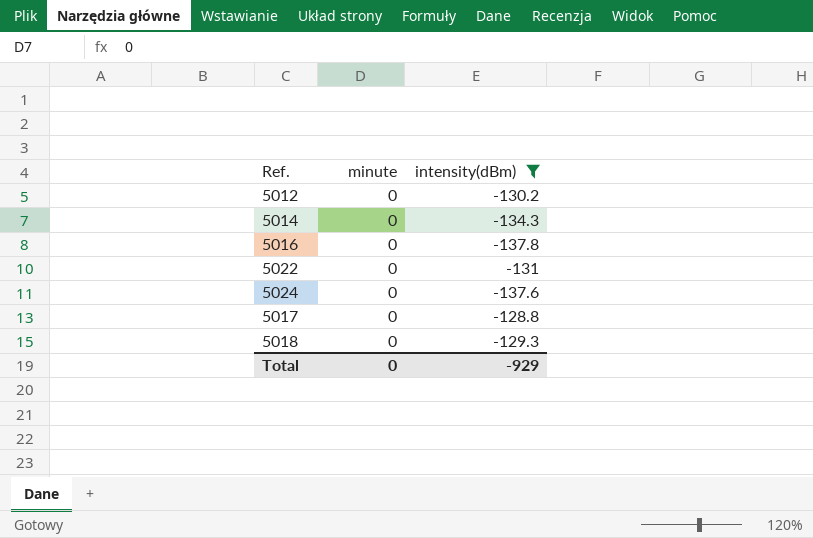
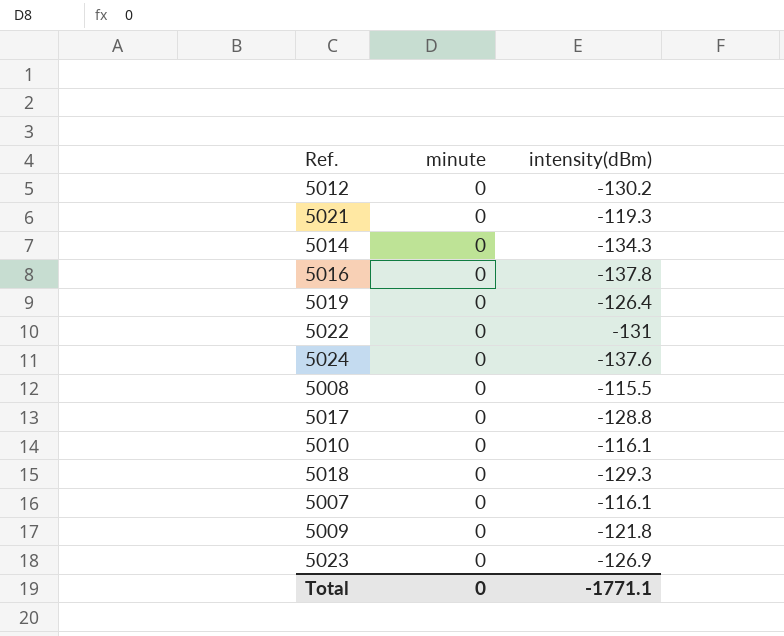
filter: intensity(dBm) <= -128.8 -> none
Total | intensity(dBm): -929 -> -1771.1

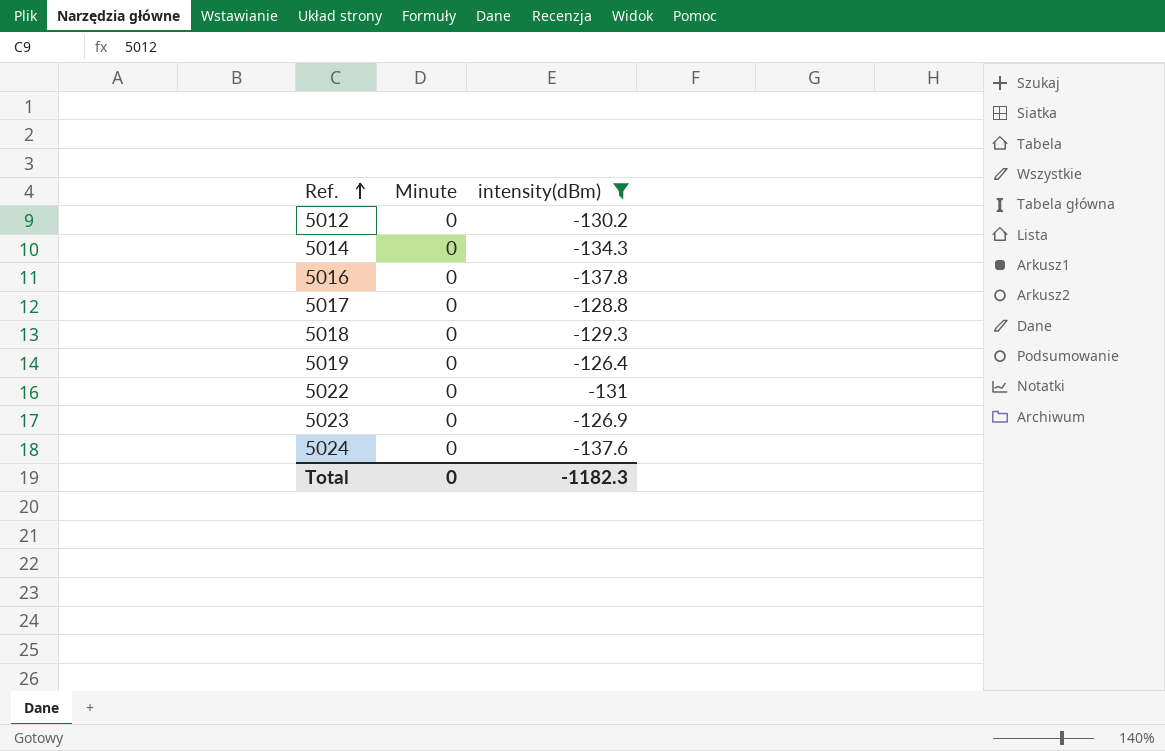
filter: none -> intensity(dBm) <= -126.4
row order: none -> Ref. ascending
column name: minute -> Minute
Total | intensity(dBm): -1771.1 -> -1182.3

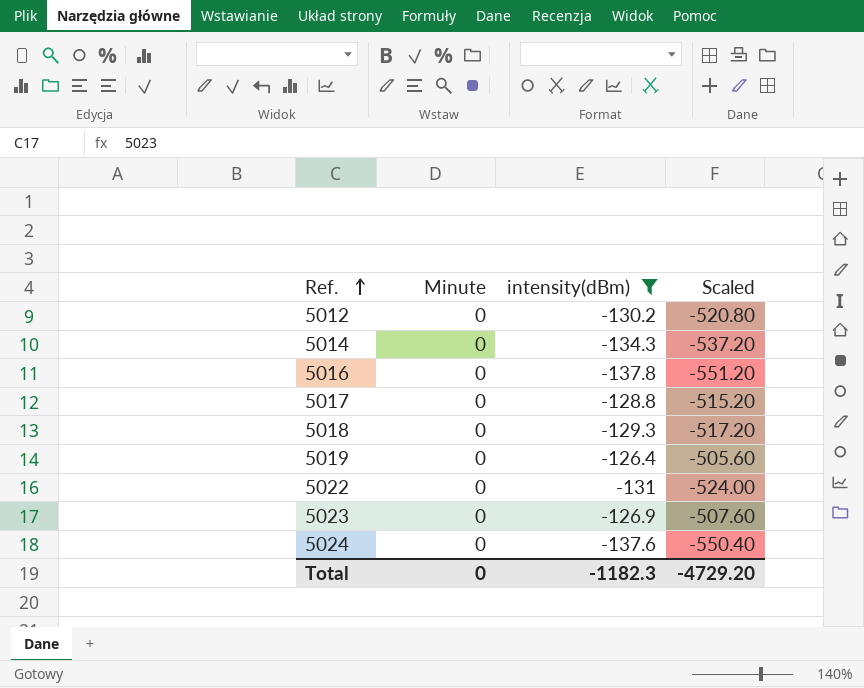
column Scaled | formula: none -> [intensity(dBm)] * 4

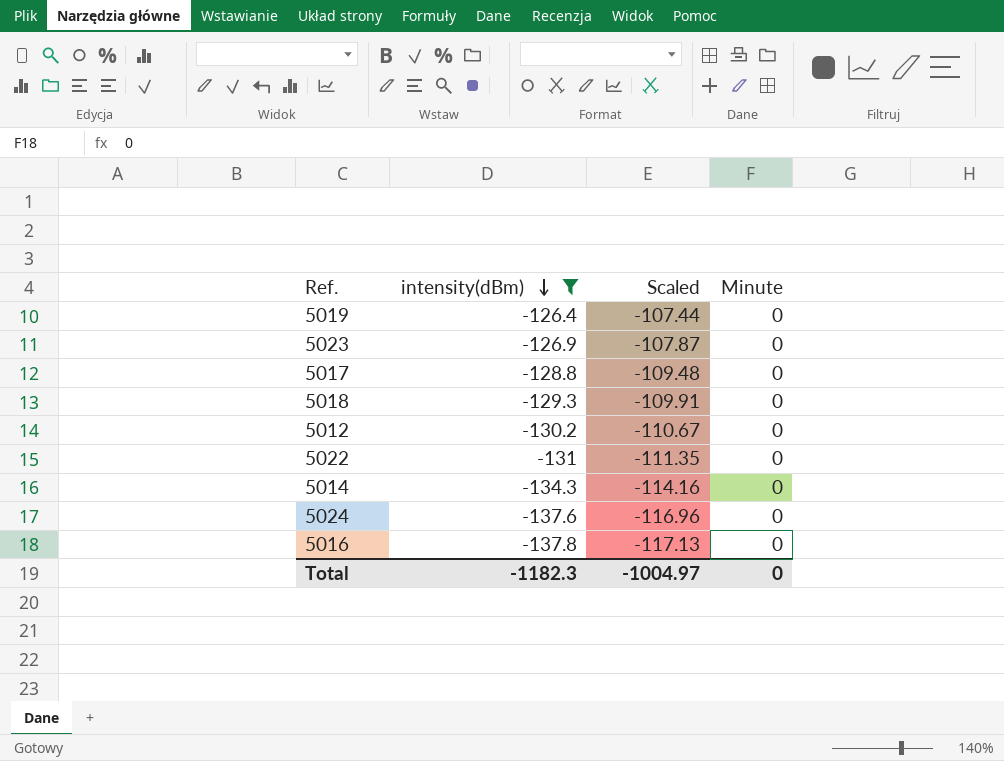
row order: Ref. ascending -> intensity(dBm) descending
column Scaled | formula: [intensity(dBm)] * 4 -> [intensity(dBm)] * 0.85
column Minute | position: 2 -> 4
Total | Scaled: -4729.20 -> -1004.97

